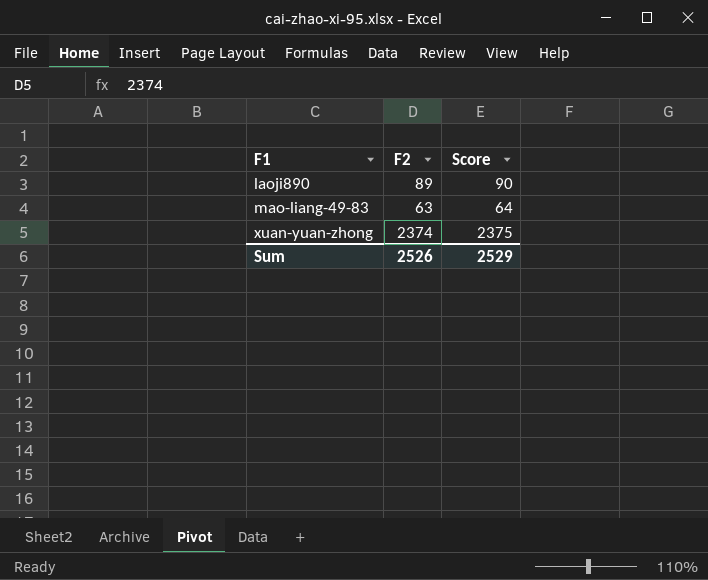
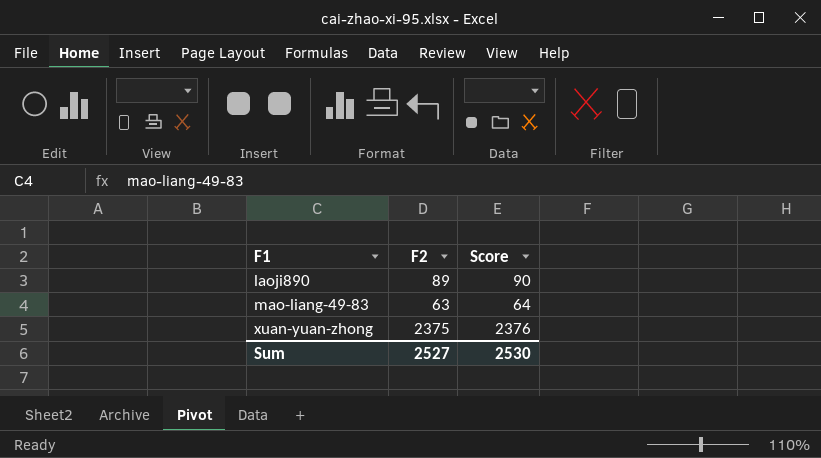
xuan-yuan-zhong | F2: 2374 -> 2375
xuan-yuan-zhong | Score: 2375 -> 2376
Sum | F2: 2526 -> 2527
Sum | Score: 2529 -> 2530

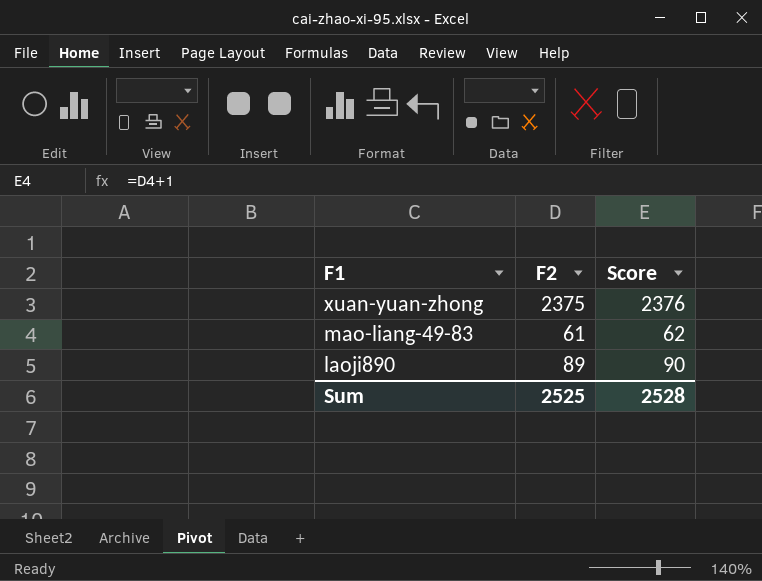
row order: F1 ascending -> F1 descending
mao-liang-49-83 | F2: 63 -> 61
mao-liang-49-83 | Score: 64 -> 62
Sum | F2: 2527 -> 2525
Sum | Score: 2530 -> 2528

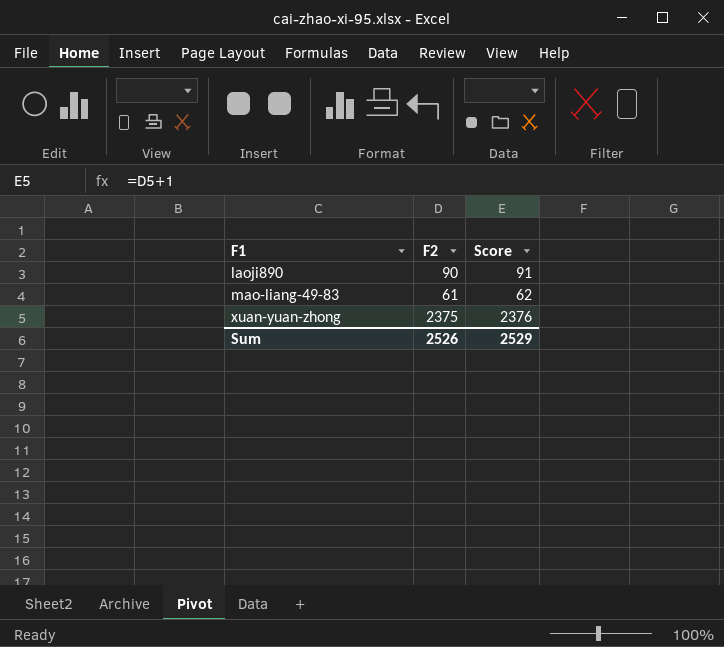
row order: F1 descending -> F1 ascending
laoji890 | F2: 89 -> 90
laoji890 | Score: 90 -> 91
Sum | F2: 2525 -> 2526
Sum | Score: 2528 -> 2529

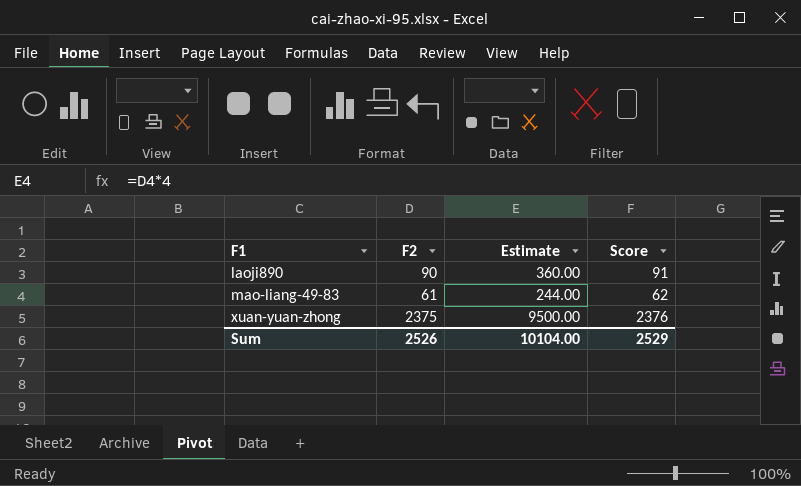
column Estimate | formula: none -> [F2] * 4

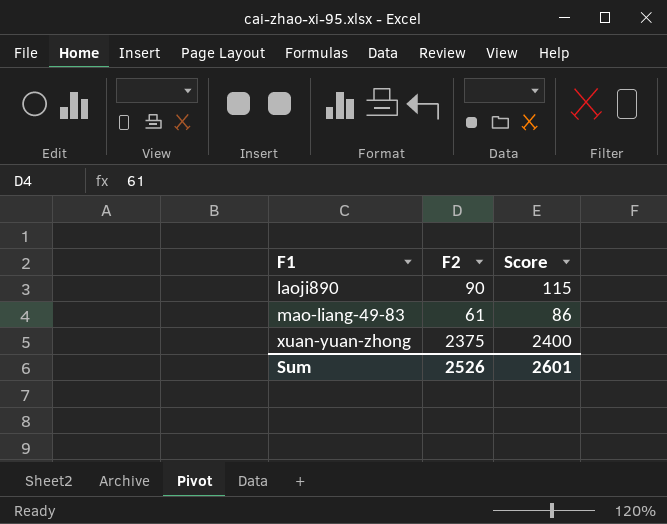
column Estimate | formula: [F2] * 4 -> none
column Score | formula: [F2] + 1 -> [F2] + 25
Sum | Score: 2529 -> 2601

